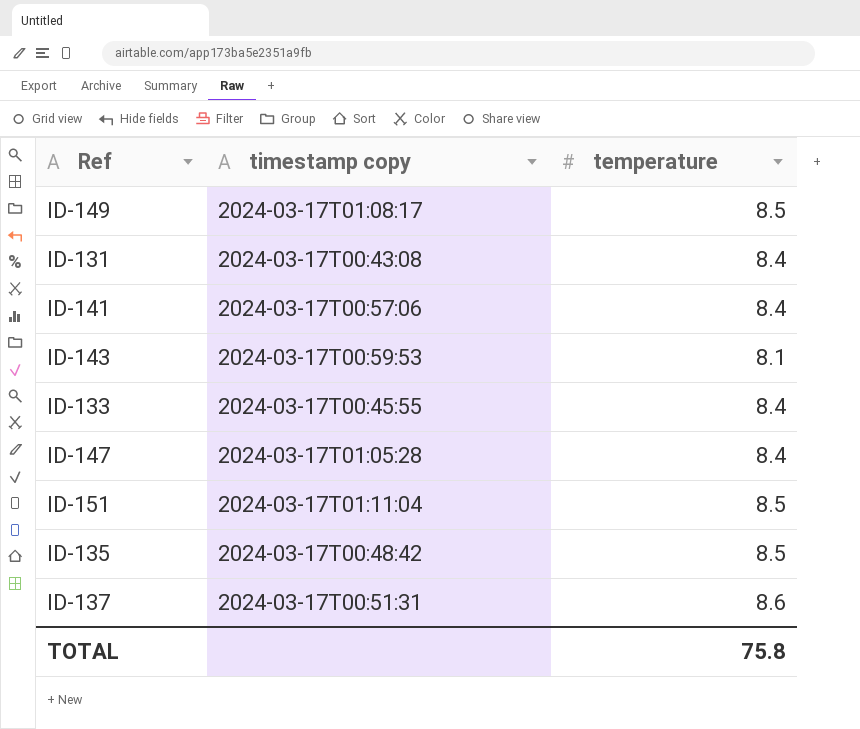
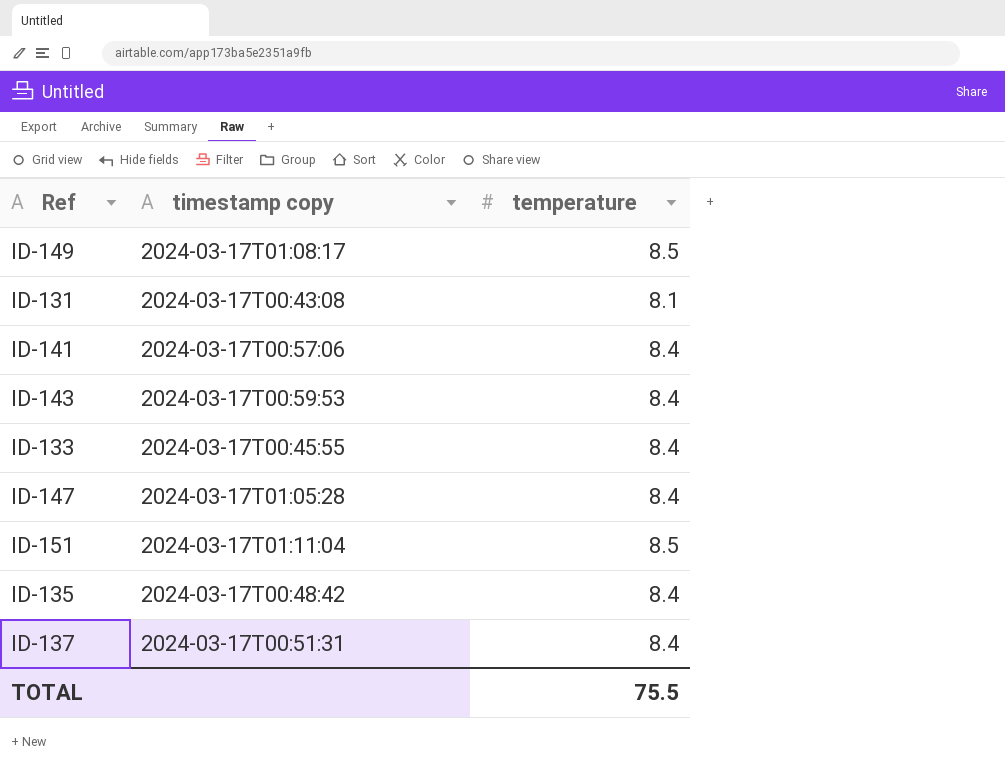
ID-131 | temperature: 8.4 -> 8.1
ID-143 | temperature: 8.1 -> 8.4
ID-135 | temperature: 8.5 -> 8.4
ID-137 | temperature: 8.6 -> 8.4
TOTAL | temperature: 75.8 -> 75.5

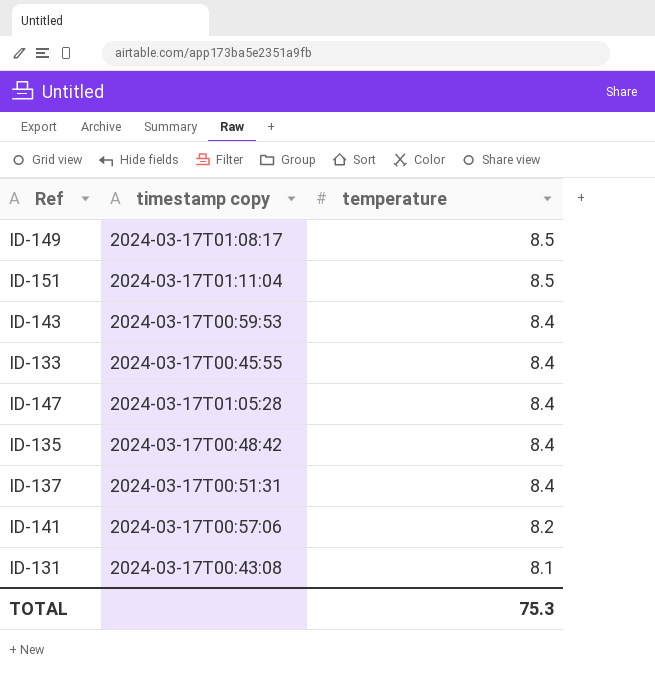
row order: none -> temperature descending
ID-141 | temperature: 8.4 -> 8.2
TOTAL | temperature: 75.5 -> 75.3

